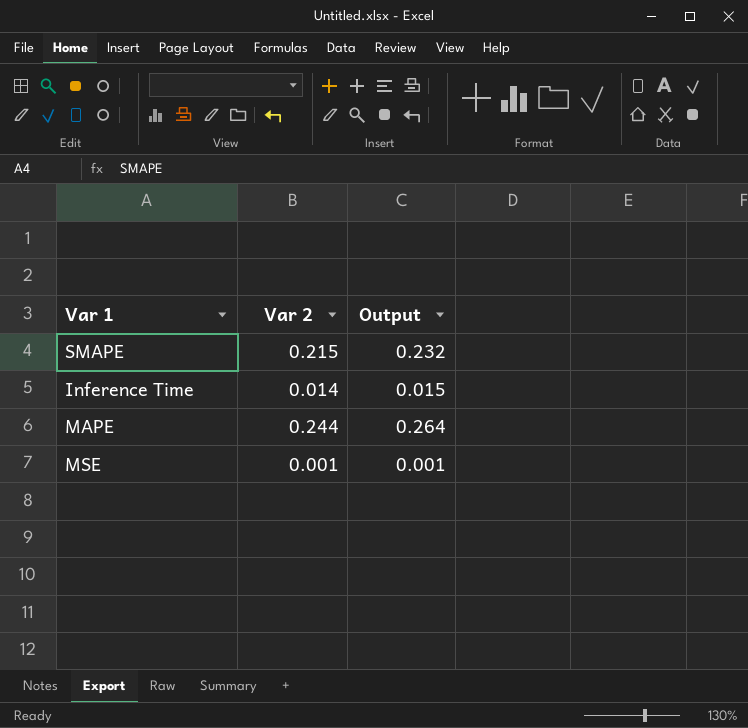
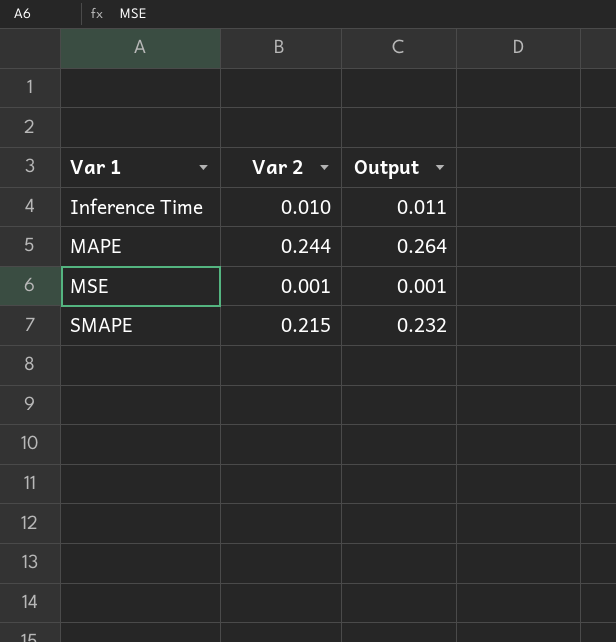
row order: none -> Var 1 ascending
Inference Time | Var 2: 0.014 -> 0.010
Inference Time | Output: 0.015 -> 0.011

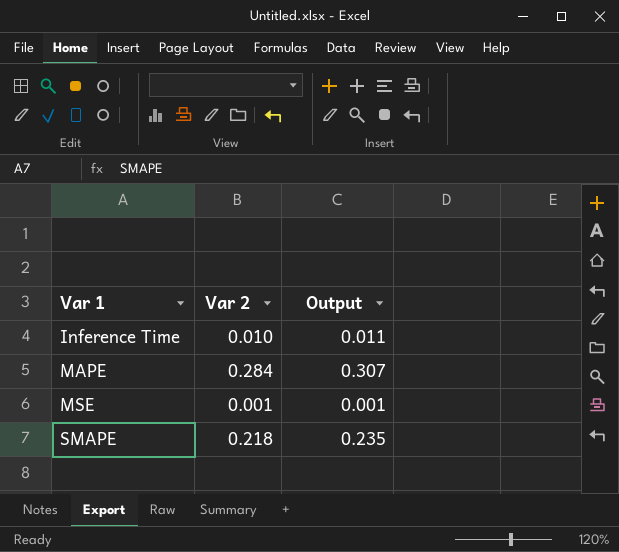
MAPE | Var 2: 0.244 -> 0.284
MAPE | Output: 0.264 -> 0.307
SMAPE | Var 2: 0.215 -> 0.218
SMAPE | Output: 0.232 -> 0.235

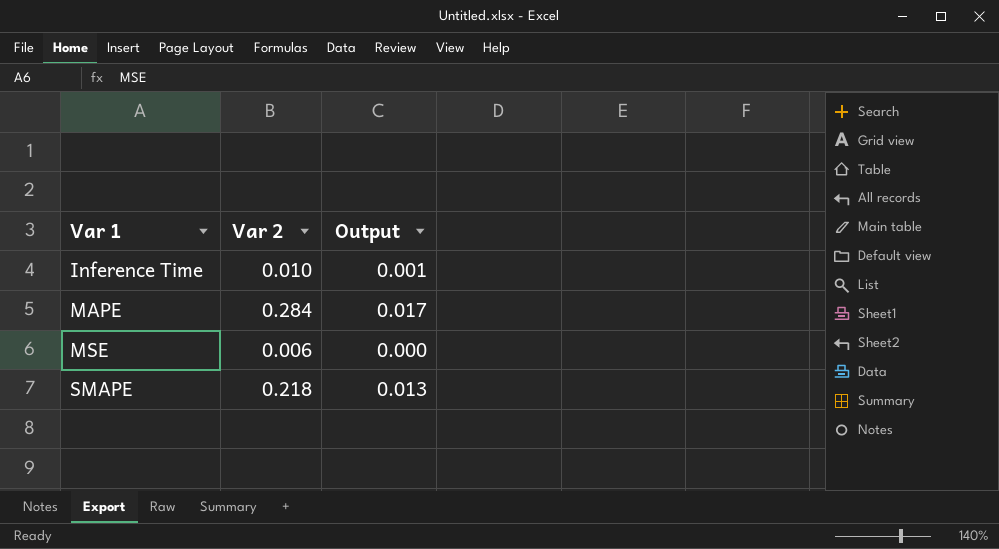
column Output | formula: [Var 2] * 1.08 -> [Var 2] * 0.06
MSE | Var 2: 0.001 -> 0.006

